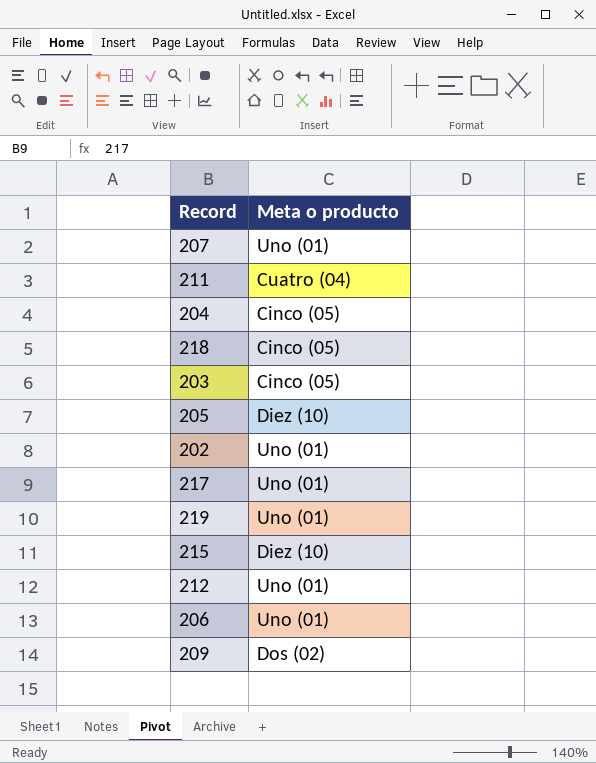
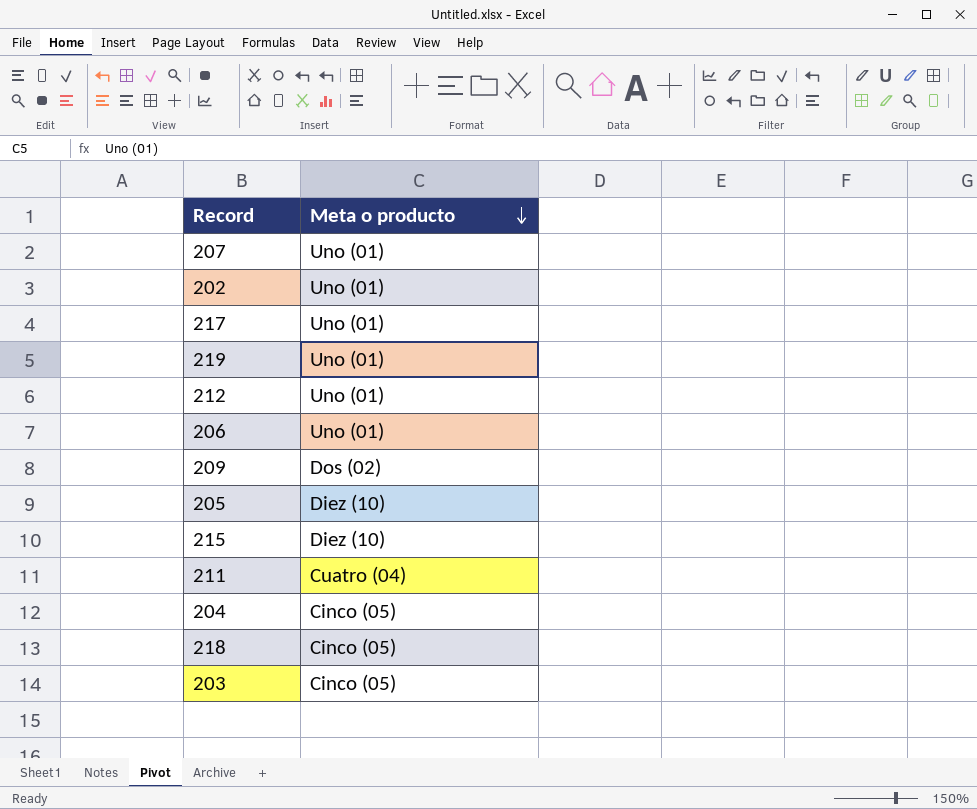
row order: none -> Meta o producto descending

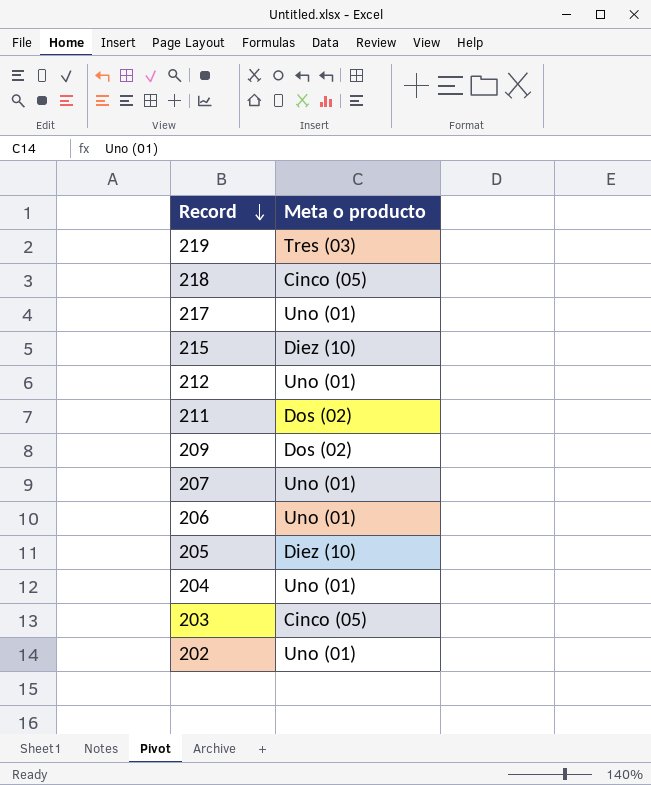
row order: Meta o producto descending -> Record descending
219 | Meta o producto: Uno (01) -> Tres (03)
211 | Meta o producto: Cuatro (04) -> Dos (02)
204 | Meta o producto: Cinco (05) -> Uno (01)

